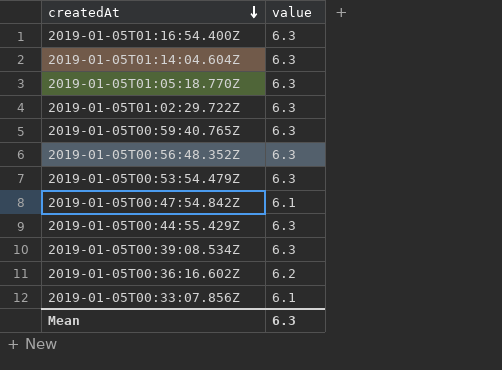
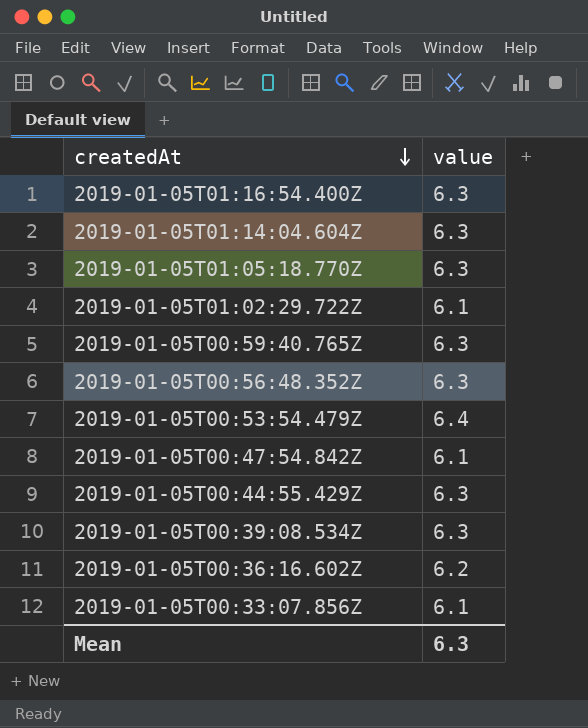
2019-01-05T01:02:29.722Z | value: 6.3 -> 6.1
2019-01-05T00:53:54.479Z | value: 6.3 -> 6.4

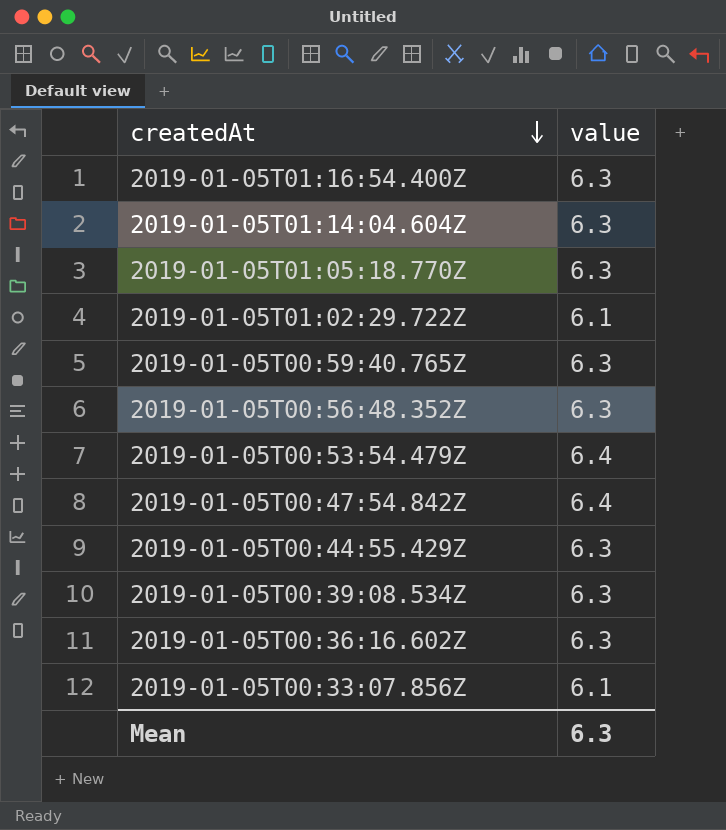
2019-01-05T00:47:54.842Z | value: 6.1 -> 6.4
2019-01-05T00:36:16.602Z | value: 6.2 -> 6.3

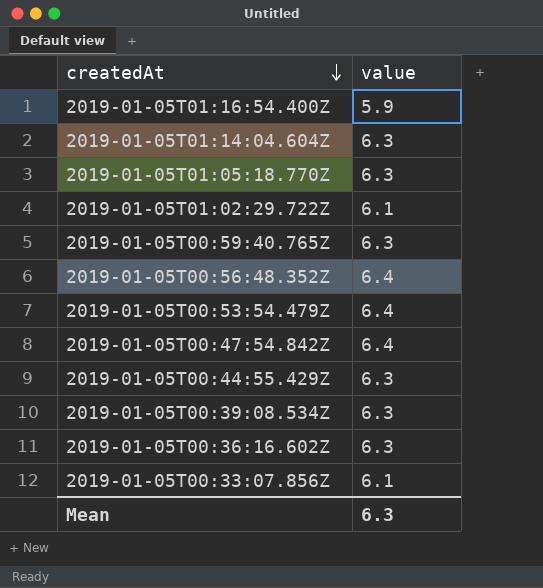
2019-01-05T01:16:54.400Z | value: 6.3 -> 5.9
2019-01-05T00:56:48.352Z | value: 6.3 -> 6.4

